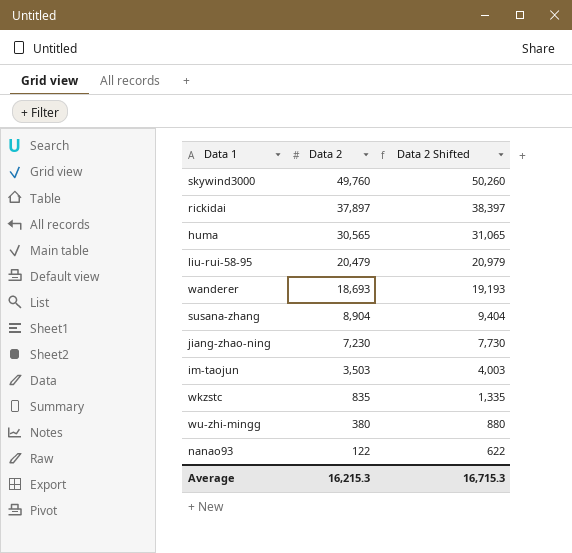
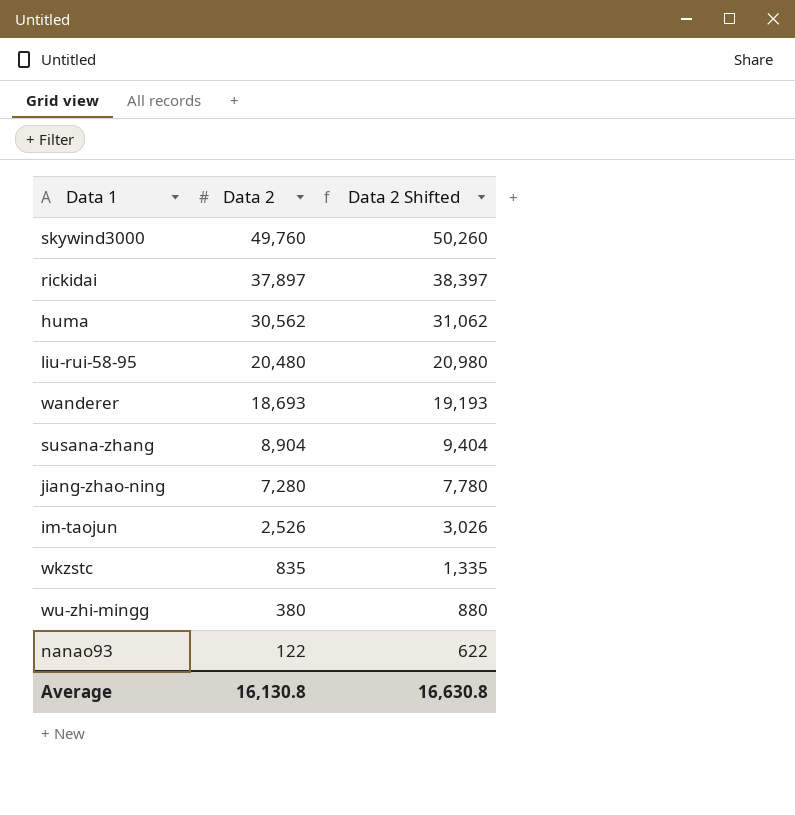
huma | Data 2: 30,565 -> 30,562
huma | Data 2 Shifted: 31,065 -> 31,062
liu-rui-58-95 | Data 2: 20,479 -> 20,480
liu-rui-58-95 | Data 2 Shifted: 20,979 -> 20,980
jiang-zhao-ning | Data 2: 7,230 -> 7,280
jiang-zhao-ning | Data 2 Shifted: 7,730 -> 7,780
im-taojun | Data 2: 3,503 -> 2,526
im-taojun | Data 2 Shifted: 4,003 -> 3,026
Average | Data 2: 16,215.3 -> 16,130.8
Average | Data 2 Shifted: 16,715.3 -> 16,630.8

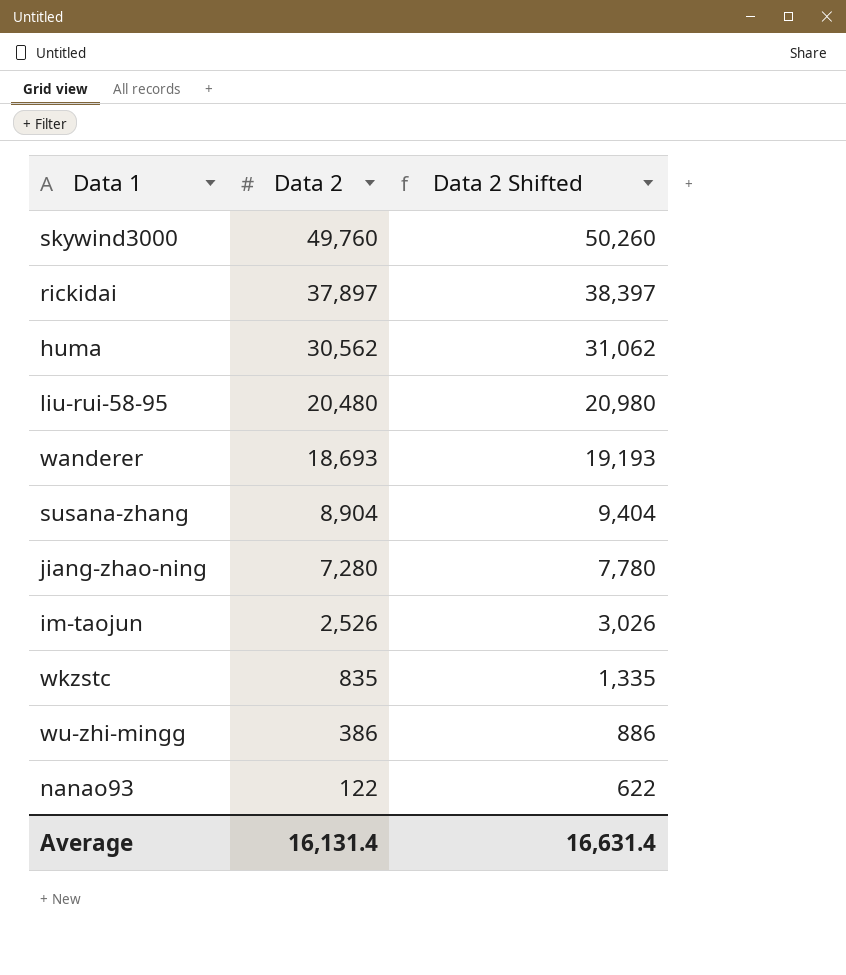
wu-zhi-mingg | Data 2: 380 -> 386
wu-zhi-mingg | Data 2 Shifted: 880 -> 886
Average | Data 2: 16,130.8 -> 16,131.4
Average | Data 2 Shifted: 16,630.8 -> 16,631.4

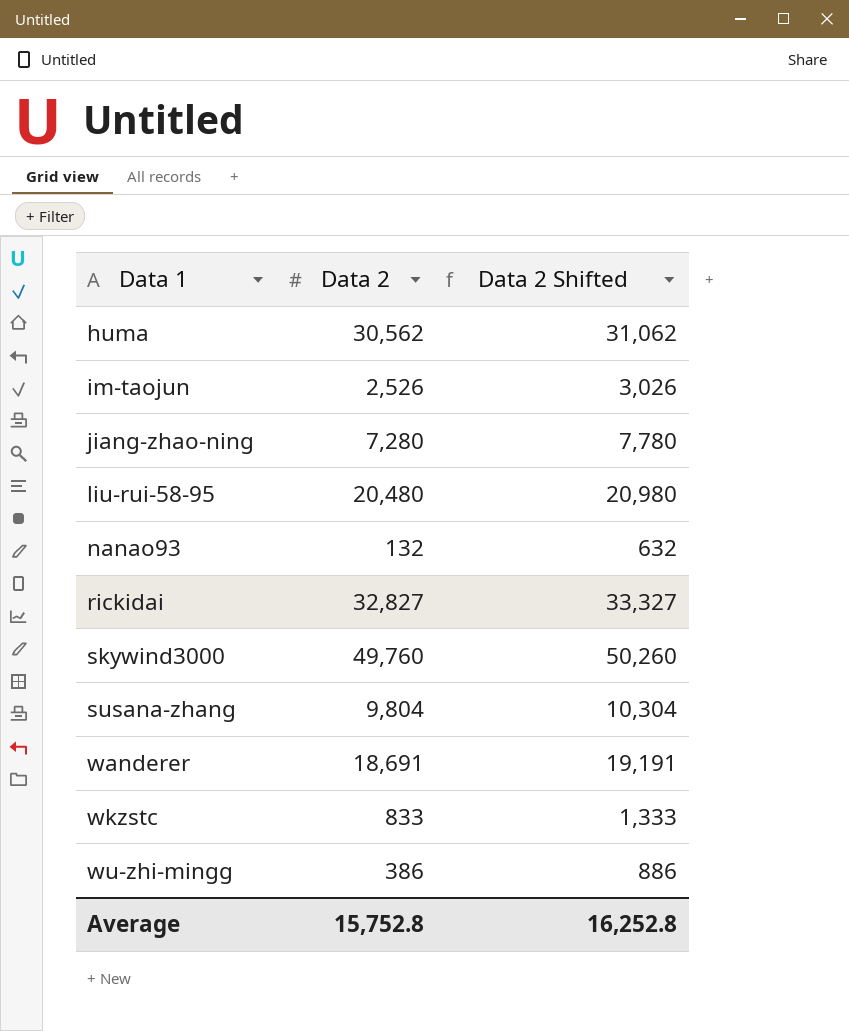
row order: Data 2 descending -> Data 1 ascending
nanao93 | Data 2: 122 -> 132
nanao93 | Data 2 Shifted: 622 -> 632
rickidai | Data 2: 37,897 -> 32,827
rickidai | Data 2 Shifted: 38,397 -> 33,327
susana-zhang | Data 2: 8,904 -> 9,804
susana-zhang | Data 2 Shifted: 9,404 -> 10,304
wanderer | Data 2: 18,693 -> 18,691
wanderer | Data 2 Shifted: 19,193 -> 19,191
wkzstc | Data 2: 835 -> 833
wkzstc | Data 2 Shifted: 1,335 -> 1,333
Average | Data 2: 16,131.4 -> 15,752.8
Average | Data 2 Shifted: 16,631.4 -> 16,252.8

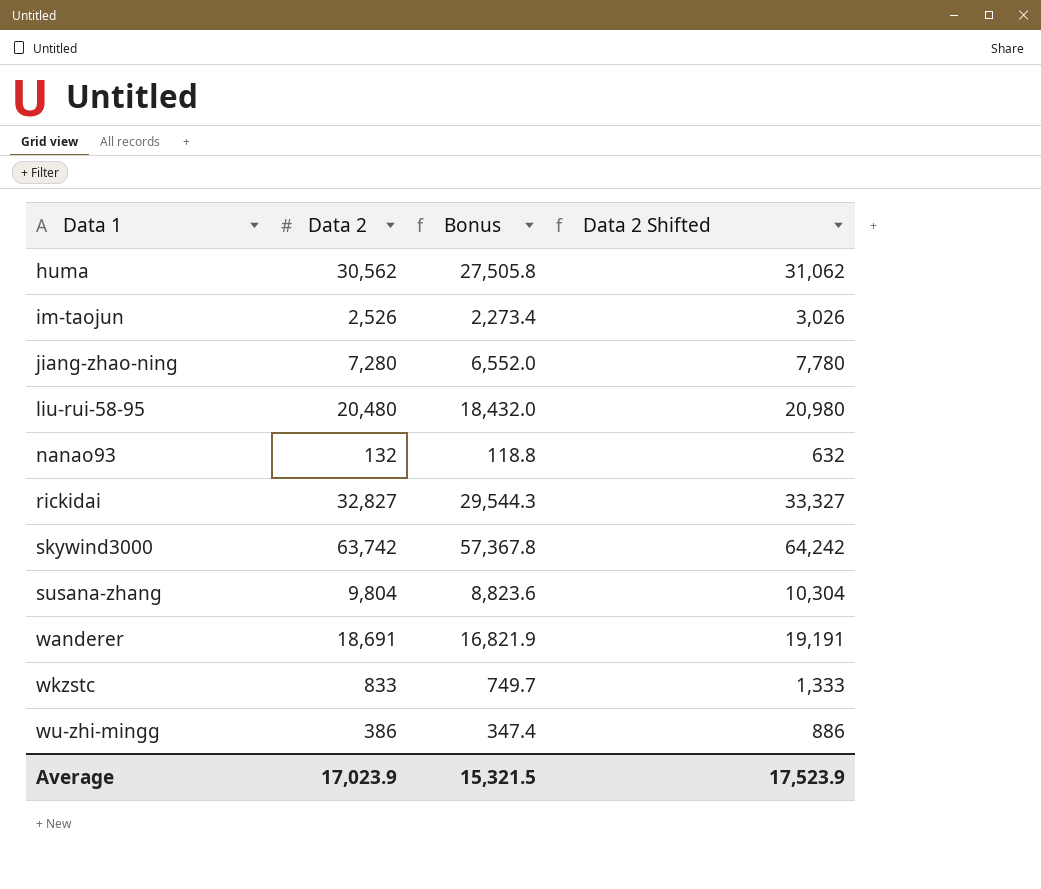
column Bonus | formula: none -> [Data 2] * 0.9
skywind3000 | Data 2: 49,760 -> 63,742
skywind3000 | Data 2 Shifted: 50,260 -> 64,242
Average | Data 2: 15,752.8 -> 17,023.9
Average | Data 2 Shifted: 16,252.8 -> 17,523.9

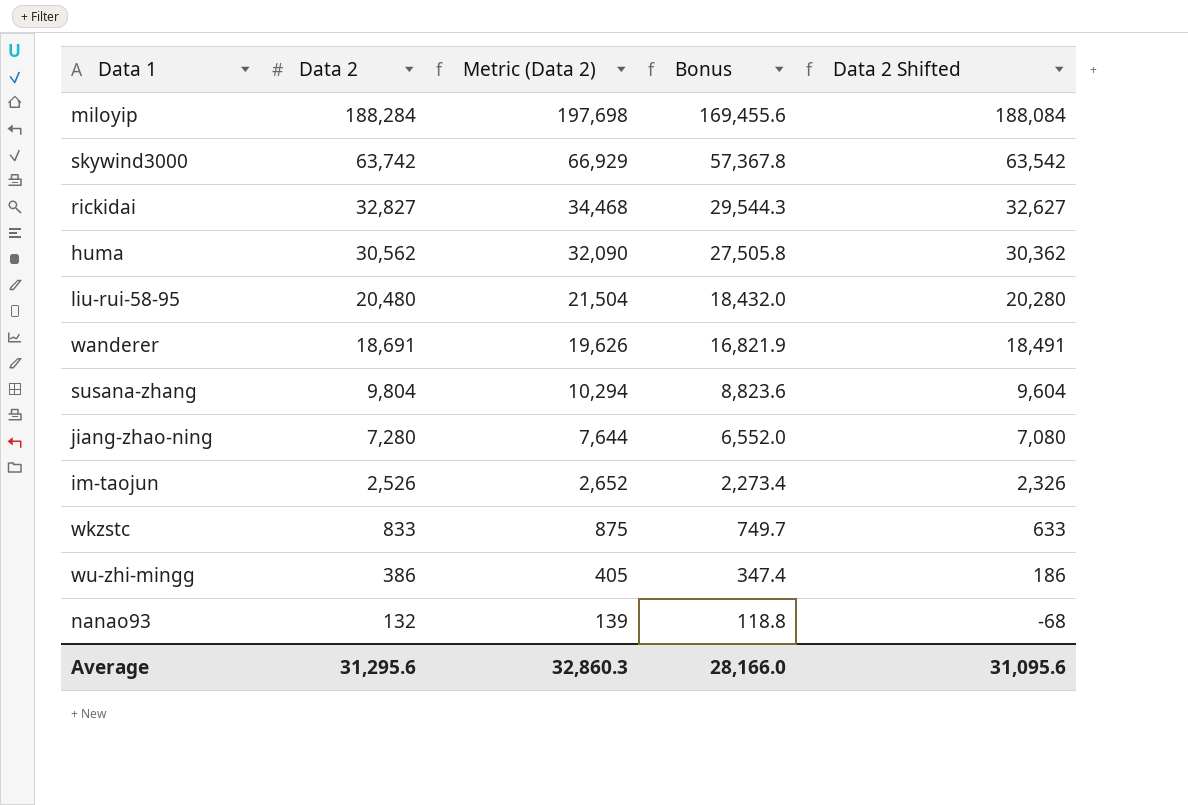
row order: Data 1 ascending -> Data 2 descending
column Metric (Data 2) | formula: none -> [Data 2] * 1.05
column Data 2 Shifted | formula: [Data 2] + 500 -> [Data 2] - 200
row miloyip: none -> 188,284 | 197,698 | 169,455.6 | 188,084
Average | Data 2: 17,023.9 -> 31,295.6
Average | Bonus: 15,321.5 -> 28,166.0
Average | Data 2 Shifted: 17,523.9 -> 31,095.6

